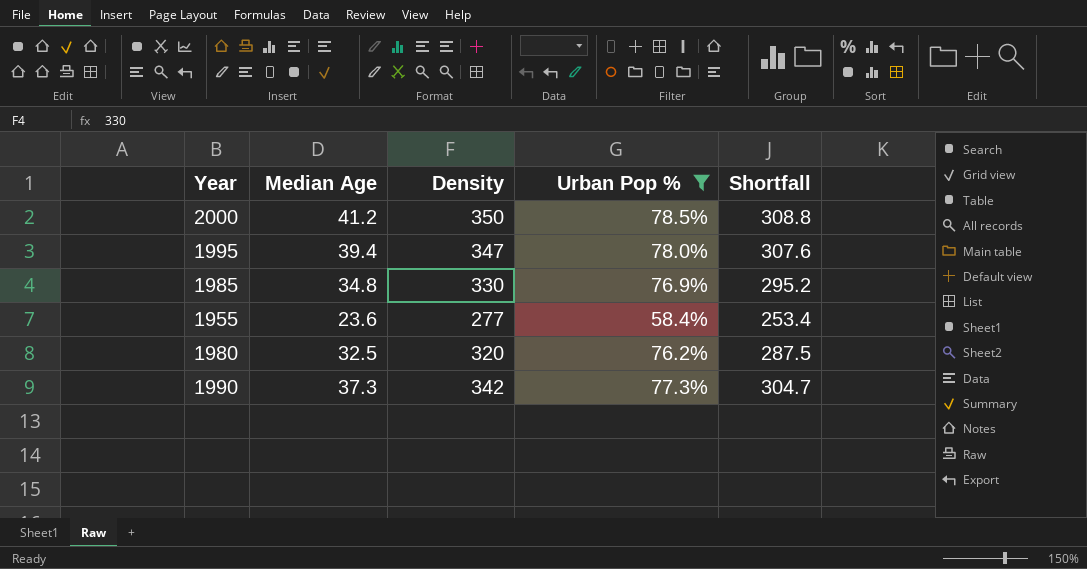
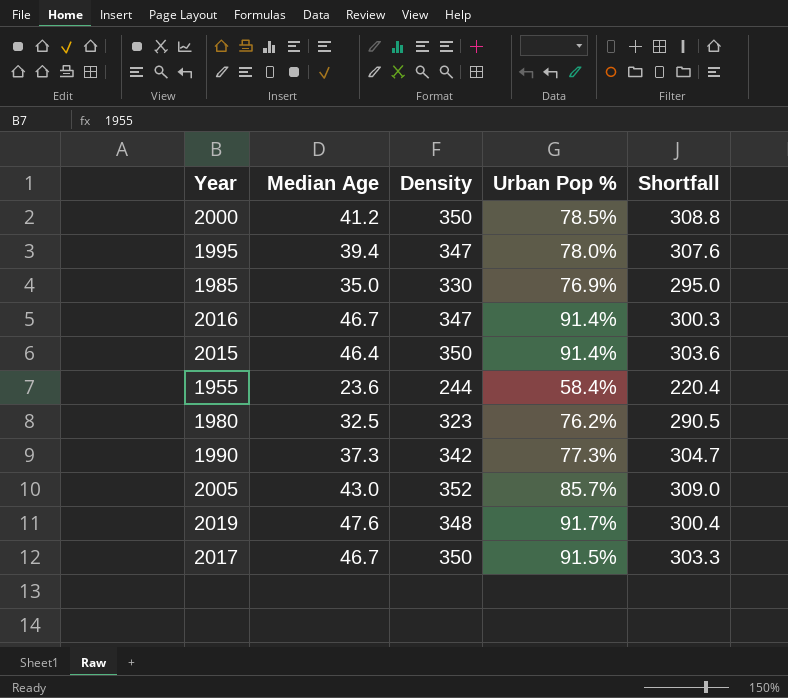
filter: Urban Pop % <= 78.5% -> none
1985 | Median Age: 34.8 -> 35.0
1985 | Shortfall: 295.2 -> 295.0
1955 | Density: 277 -> 244
1955 | Shortfall: 253.4 -> 220.4
1980 | Density: 320 -> 323
1980 | Shortfall: 287.5 -> 290.5

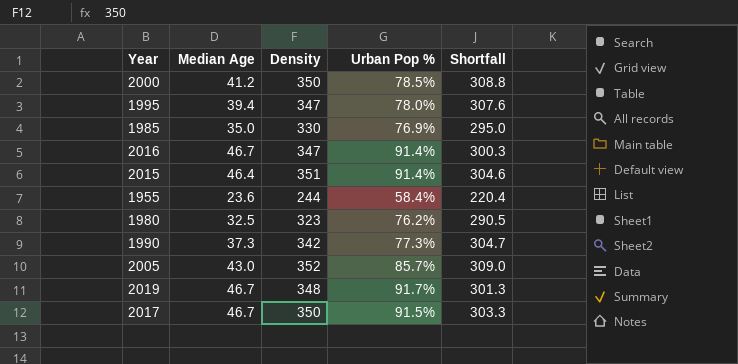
2015 | Density: 350 -> 351
2015 | Shortfall: 303.6 -> 304.6
2019 | Median Age: 47.6 -> 46.7
2019 | Shortfall: 300.4 -> 301.3

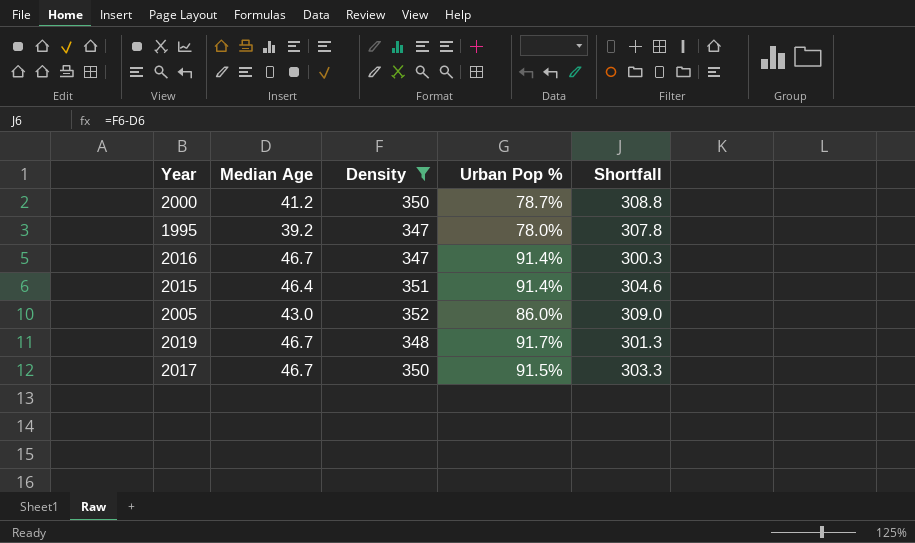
filter: none -> Density >= 347
2000 | Urban Pop %: 78.5% -> 78.7%
1995 | Median Age: 39.4 -> 39.2
1995 | Shortfall: 307.6 -> 307.8
2005 | Urban Pop %: 85.7% -> 86.0%

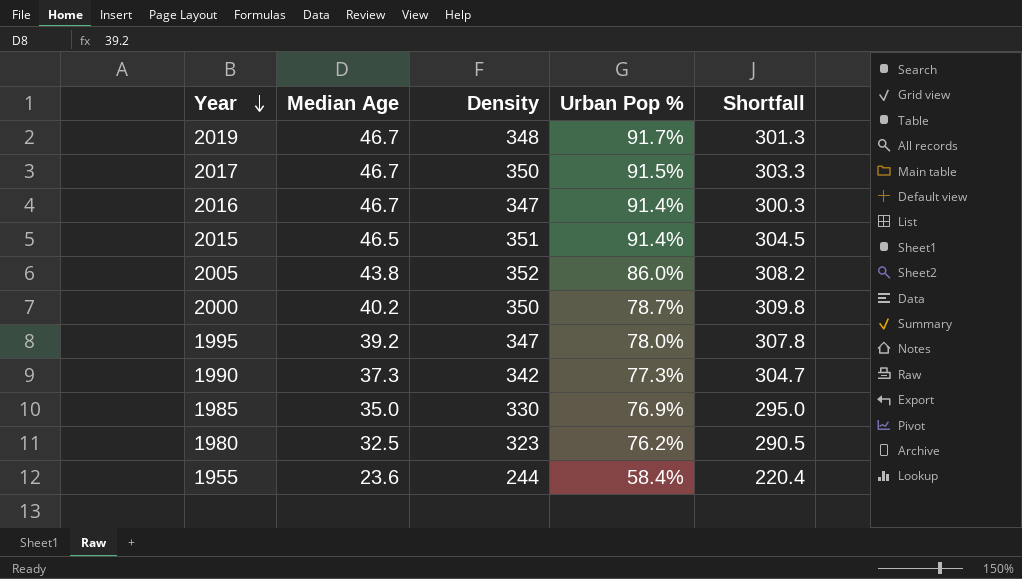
filter: Density >= 347 -> none
row order: none -> Year descending
2015 | Median Age: 46.4 -> 46.5
2015 | Shortfall: 304.6 -> 304.5
2005 | Median Age: 43.0 -> 43.8
2005 | Shortfall: 309.0 -> 308.2
2000 | Median Age: 41.2 -> 40.2
2000 | Shortfall: 308.8 -> 309.8

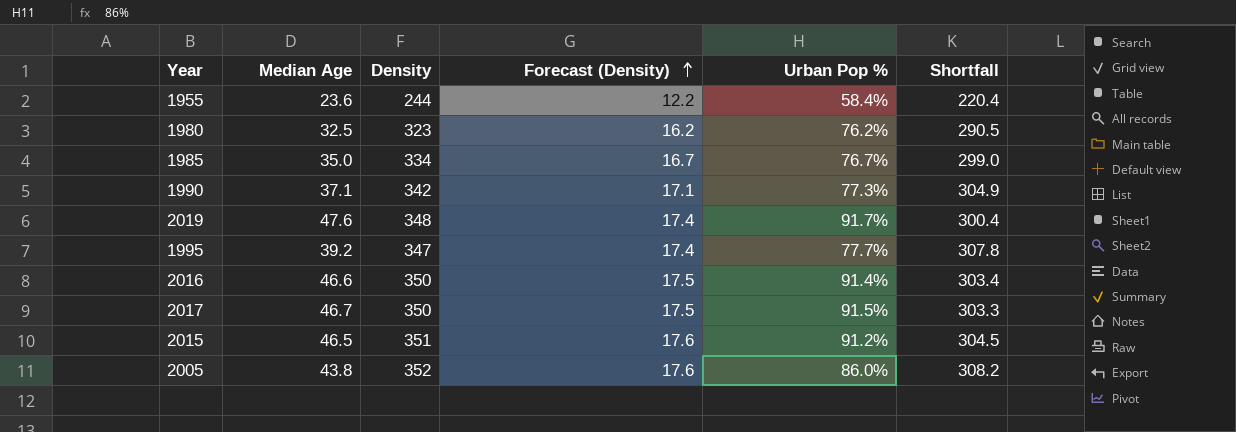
row order: Year descending -> Forecast (Density) ascending
column Forecast (Density) | formula: none -> [Density] * 0.05
row 2000: 40.2 | 350 | 78.7% | 309.8 -> none
1985 | Density: 330 -> 334
1985 | Urban Pop %: 76.9% -> 76.7%
1985 | Shortfall: 295.0 -> 299.0
1990 | Median Age: 37.3 -> 37.1
1990 | Shortfall: 304.7 -> 304.9
2019 | Median Age: 46.7 -> 47.6
2019 | Shortfall: 301.3 -> 300.4
1995 | Urban Pop %: 78.0% -> 77.7%
2016 | Median Age: 46.7 -> 46.6
2016 | Density: 347 -> 350
2016 | Shortfall: 300.3 -> 303.4
2015 | Urban Pop %: 91.4% -> 91.2%

